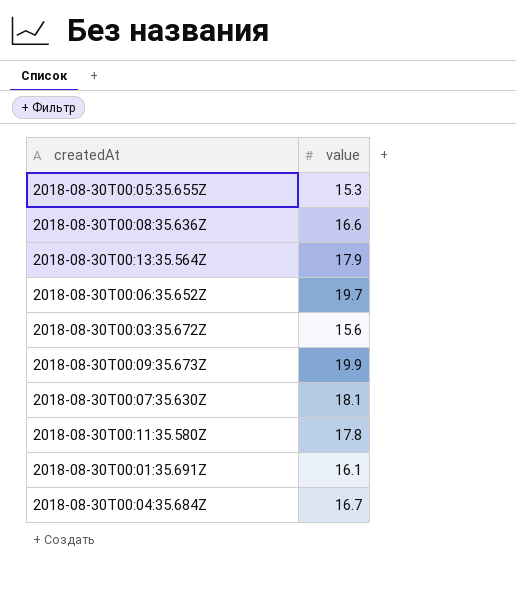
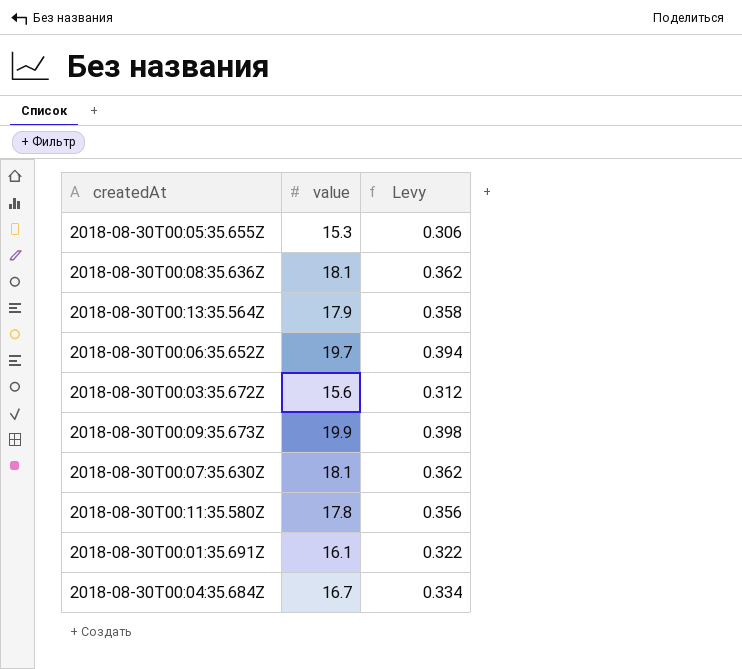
column Levy | formula: none -> [value] * 0.02
2018-08-30T00:08:35.636Z | value: 16.6 -> 18.1

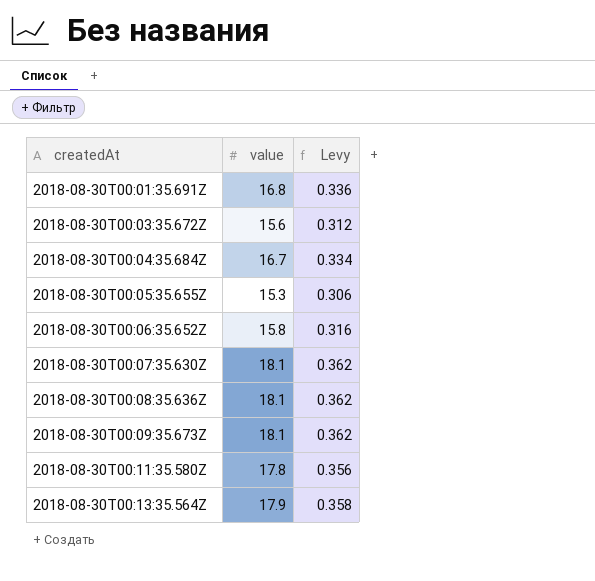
row order: none -> createdAt ascending
2018-08-30T00:01:35.691Z | value: 16.1 -> 16.8
2018-08-30T00:01:35.691Z | Levy: 0.322 -> 0.336
2018-08-30T00:06:35.652Z | value: 19.7 -> 15.8
2018-08-30T00:06:35.652Z | Levy: 0.394 -> 0.316
2018-08-30T00:09:35.673Z | value: 19.9 -> 18.1
2018-08-30T00:09:35.673Z | Levy: 0.398 -> 0.362

